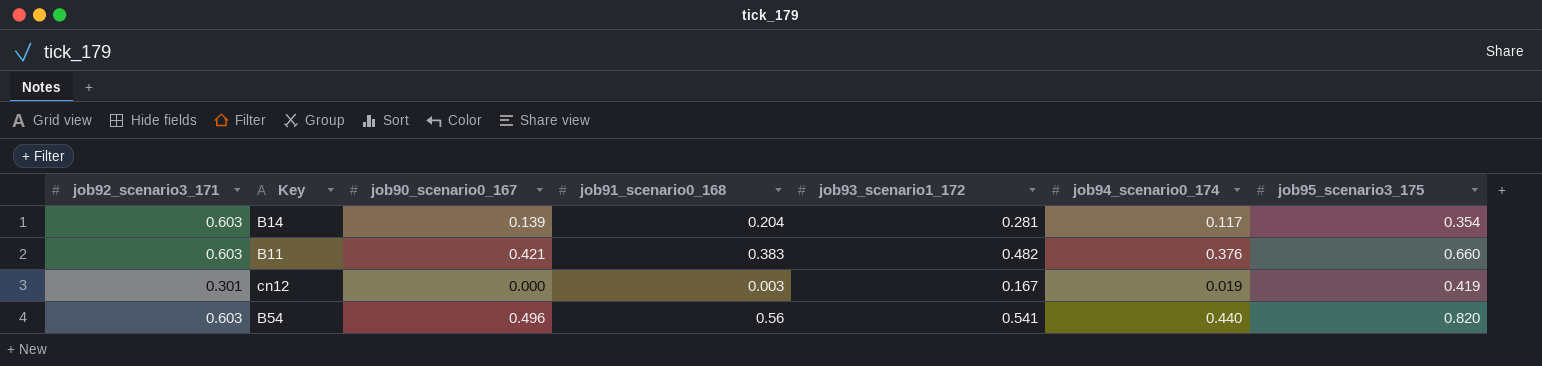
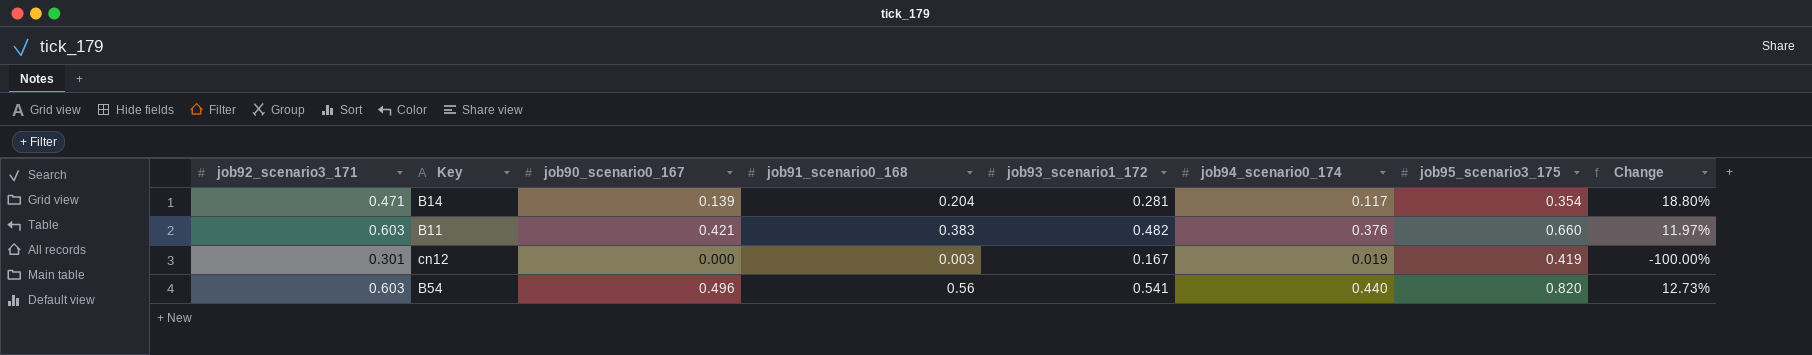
column Change | formula: none -> ([job90_scenario0_167] - [job94_scenario0_174]) / [job94_scenario0_174]
B14 | job92_scenario3_171: 0.603 -> 0.471

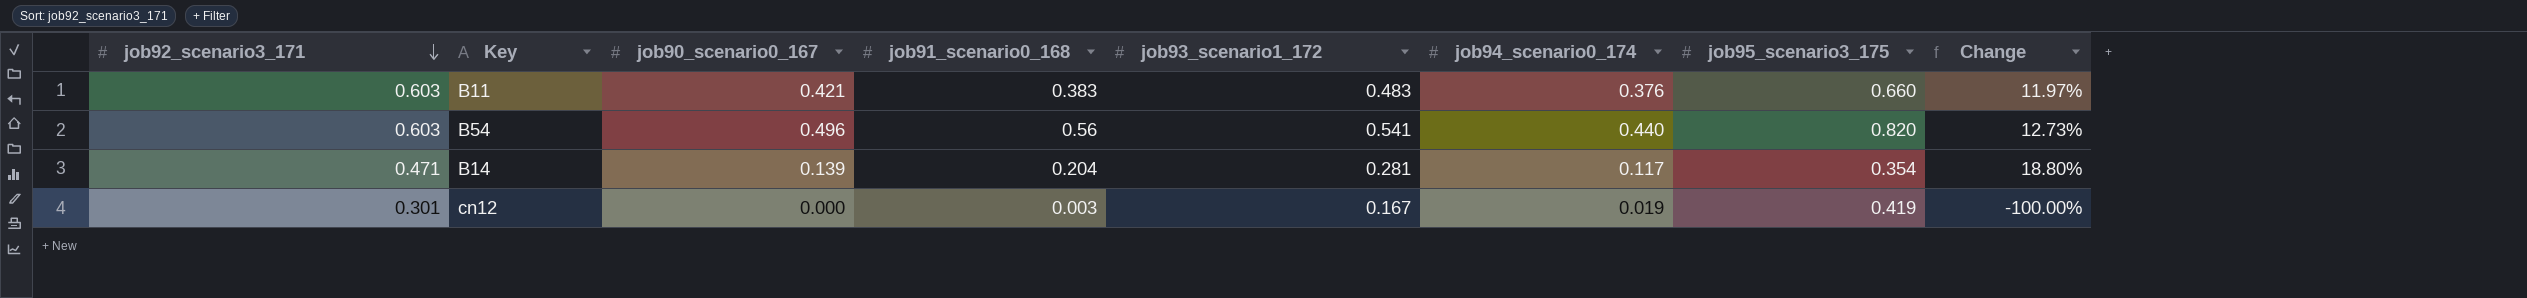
row order: none -> job92_scenario3_171 descending
B11 | job93_scenario1_172: 0.482 -> 0.483

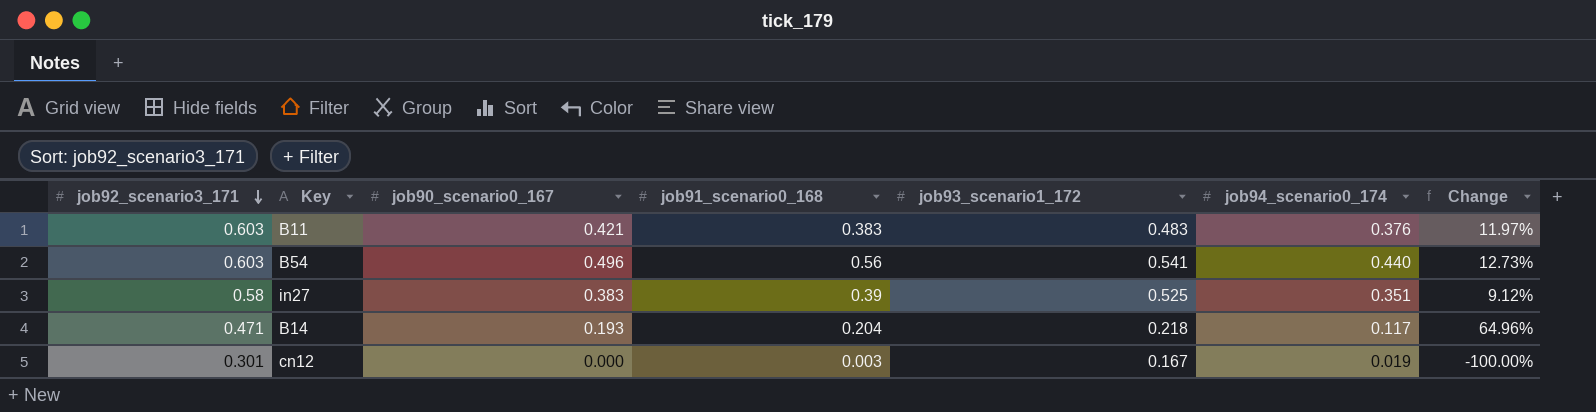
column job95_scenario3_175 | position: 7 -> none
row in27: none -> 0.58 | 0.383 | 0.39 | 0.525 | 0.351 | 9.12%
B14 | job90_scenario0_167: 0.139 -> 0.193
B14 | job93_scenario1_172: 0.281 -> 0.218
B14 | Change: 18.80% -> 64.96%

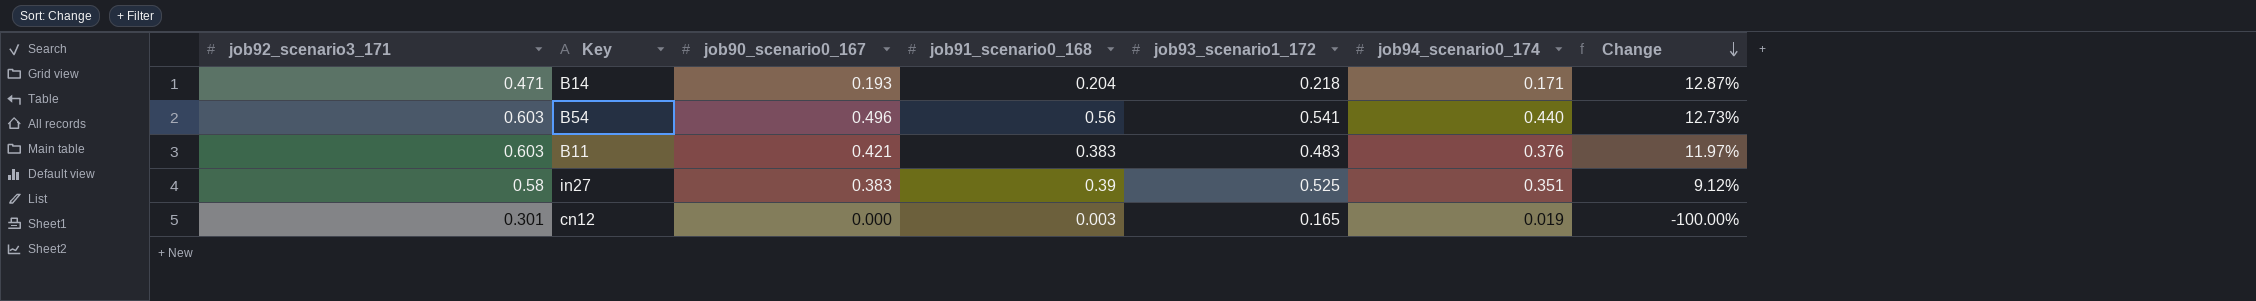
row order: job92_scenario3_171 descending -> Change descending
B14 | job94_scenario0_174: 0.117 -> 0.171
B14 | Change: 64.96% -> 12.87%
cn12 | job93_scenario1_172: 0.167 -> 0.165

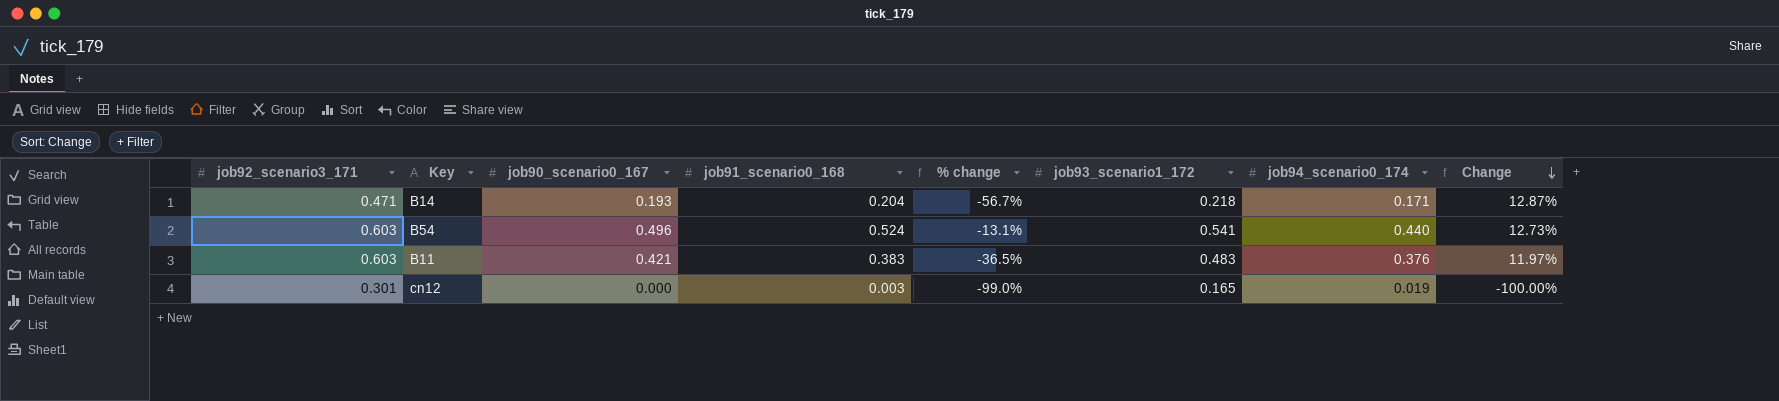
column % change | formula: none -> ([job91_scenario0_168] - [job92_scenario3_171]) / [job92_scenario3_171]
row in27: 0.58 | 0.383 | 0.39 | 0.525 | 0.351 | 9.12% -> none
B54 | job91_scenario0_168: 0.56 -> 0.524

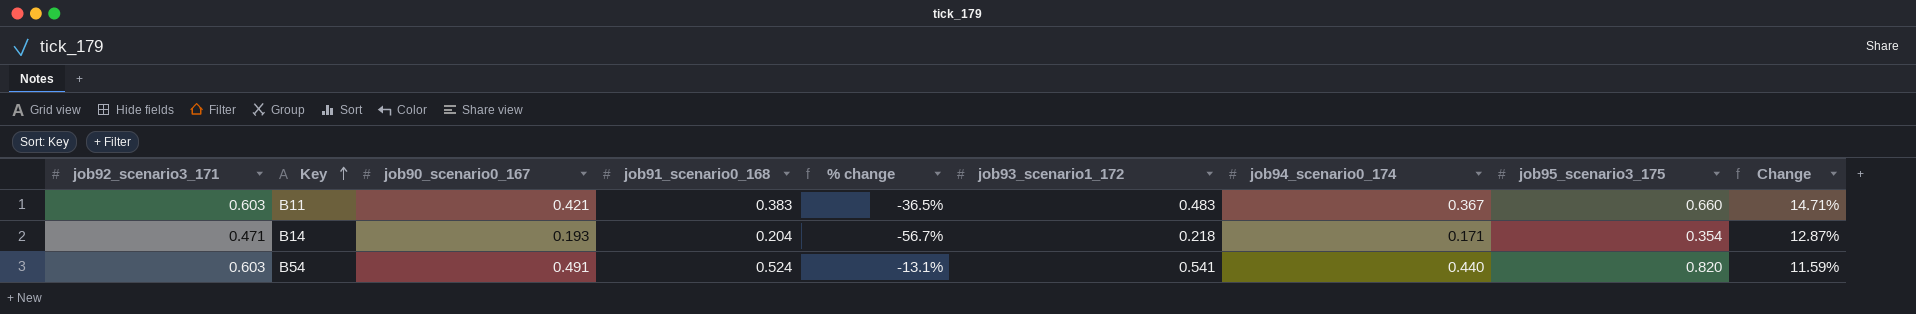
row order: Change descending -> Key ascending
column job95_scenario3_175 | position: none -> 8
row cn12: 0.301 | 0.000 | 0.003 | -99.0% | 0.165 | 0.019 | -100.00% -> none
B11 | job94_scenario0_174: 0.376 -> 0.367
B11 | Change: 11.97% -> 14.71%
B54 | job90_scenario0_167: 0.496 -> 0.491
B54 | Change: 12.73% -> 11.59%

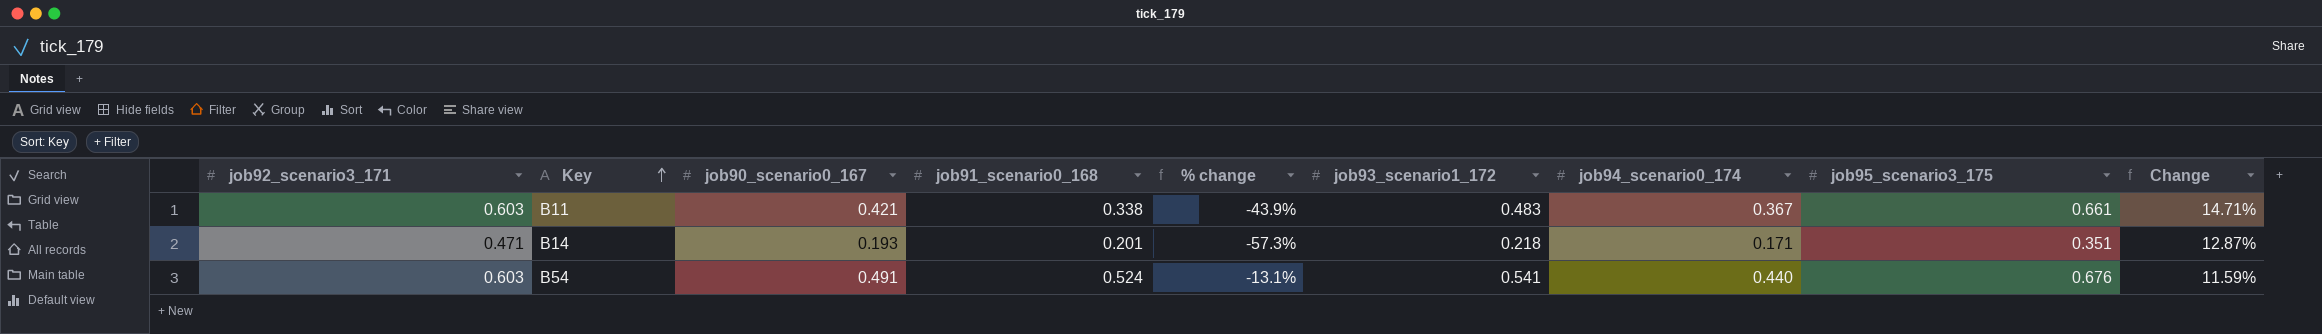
B11 | job91_scenario0_168: 0.383 -> 0.338
B11 | % change: -36.5% -> -43.9%
B11 | job95_scenario3_175: 0.660 -> 0.661
B14 | job91_scenario0_168: 0.204 -> 0.201
B14 | % change: -56.7% -> -57.3%
B14 | job95_scenario3_175: 0.354 -> 0.351
B54 | job95_scenario3_175: 0.820 -> 0.676

